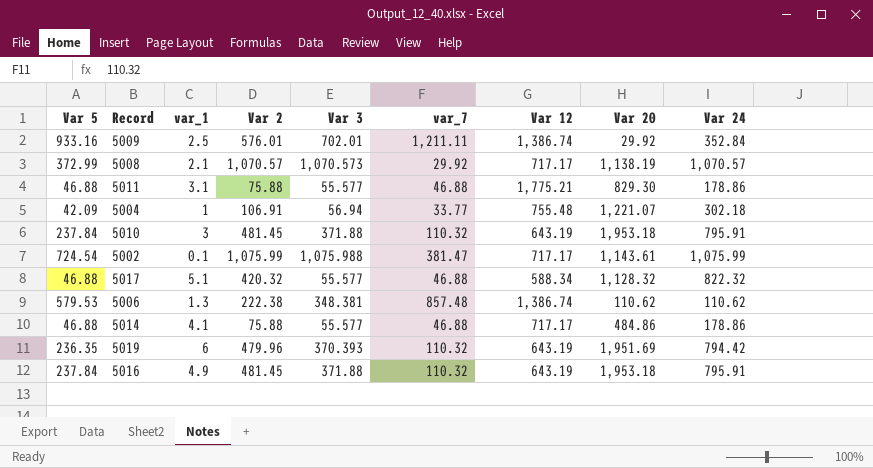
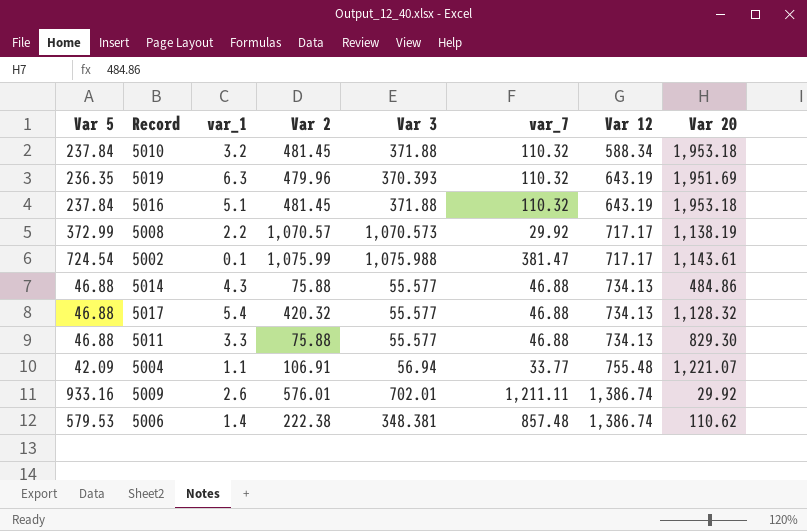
row order: none -> Var 12 ascending
column Var 24 | position: 9 -> none
5010 | var_1: 3 -> 3.2
5010 | Var 12: 643.19 -> 588.34
5019 | var_1: 6 -> 6.3
5016 | var_1: 4.9 -> 5.1
5008 | var_1: 2.1 -> 2.2
5014 | var_1: 4.1 -> 4.3
5014 | Var 12: 717.17 -> 734.13
5017 | var_1: 5.1 -> 5.4
5017 | Var 12: 588.34 -> 734.13
5011 | var_1: 3.1 -> 3.3
5011 | Var 12: 1,775.21 -> 734.13
5004 | var_1: 1 -> 1.1
5009 | var_1: 2.5 -> 2.6
5006 | var_1: 1.3 -> 1.4

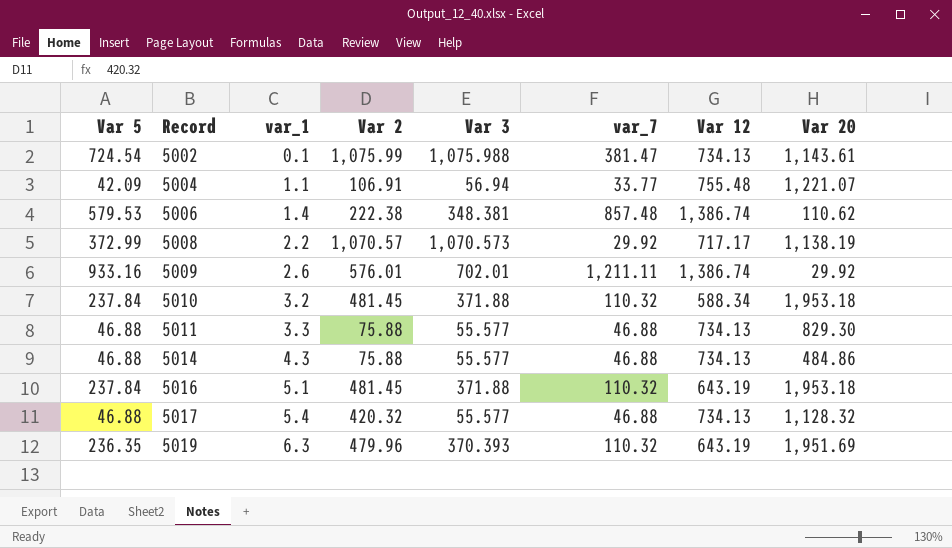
row order: Var 12 ascending -> Record ascending
5002 | Var 12: 717.17 -> 734.13

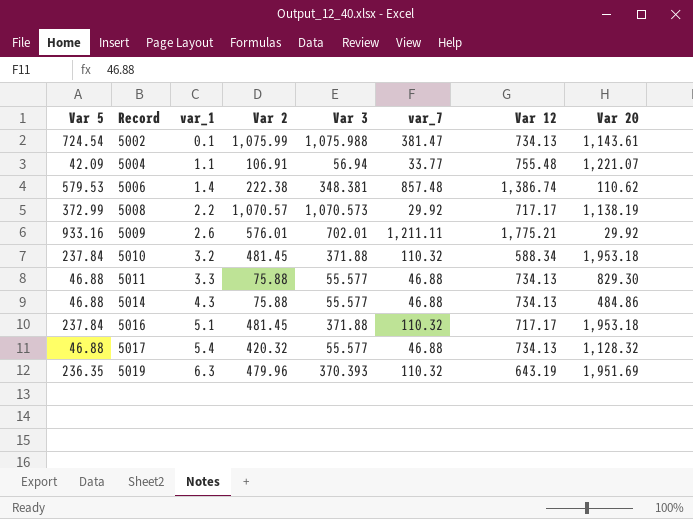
5009 | Var 12: 1,386.74 -> 1,775.21
5016 | Var 12: 643.19 -> 717.17

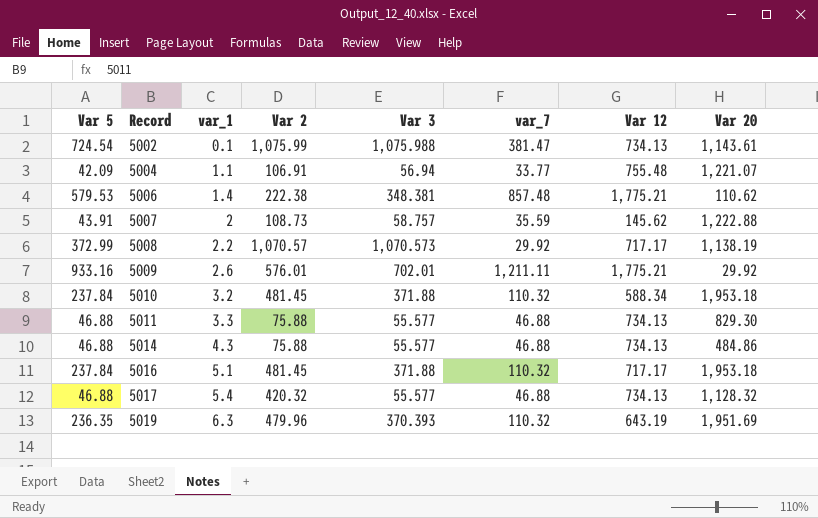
5006 | Var 12: 1,386.74 -> 1,775.21
row 5007: none -> 43.91 | 2 | 108.73 | 58.757 | 35.59 | 145.62 | 1,222.88

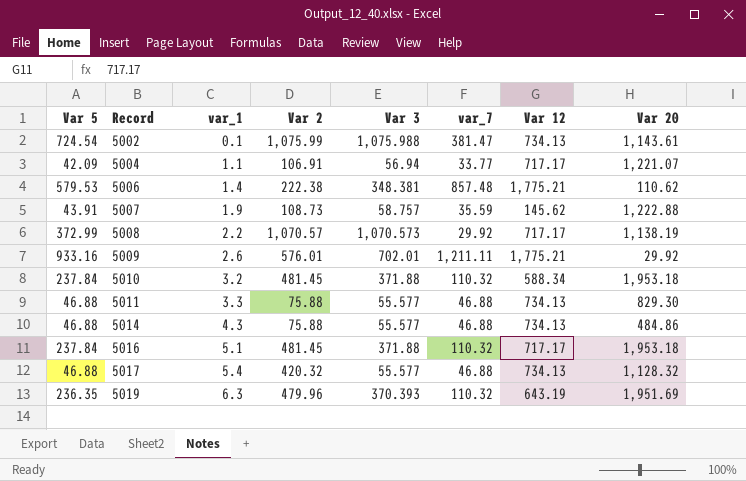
5004 | Var 12: 755.48 -> 717.17
5007 | var_1: 2 -> 1.9

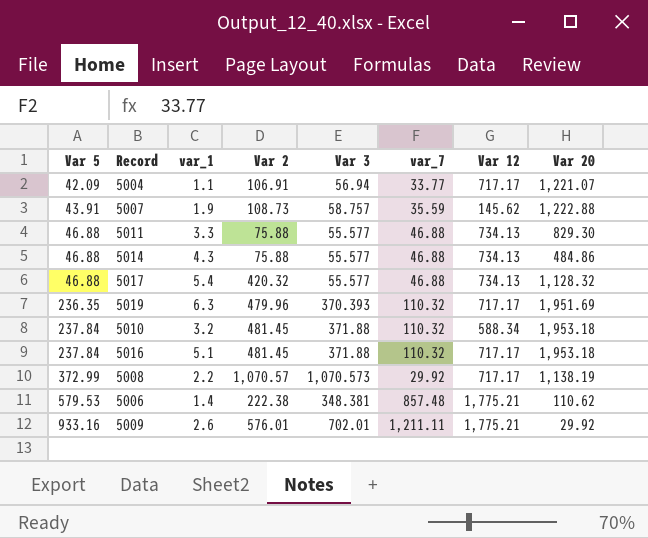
row order: Record ascending -> Var 5 ascending
row 5002: 724.54 | 0.1 | 1,075.99 | 1,075.988 | 381.47 | 734.13 | 1,143.61 -> none
5019 | Var 12: 643.19 -> 717.17

